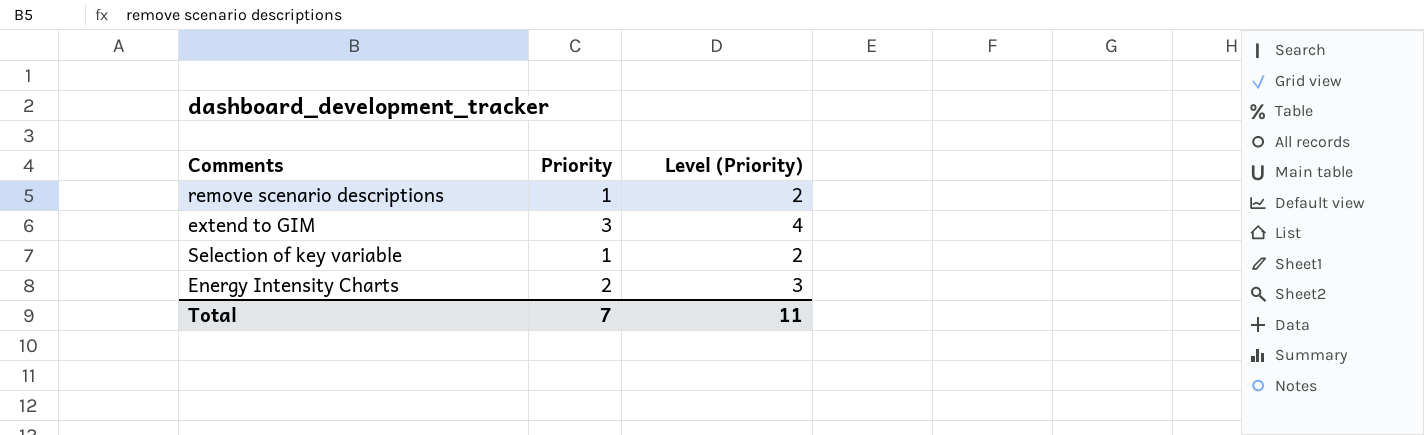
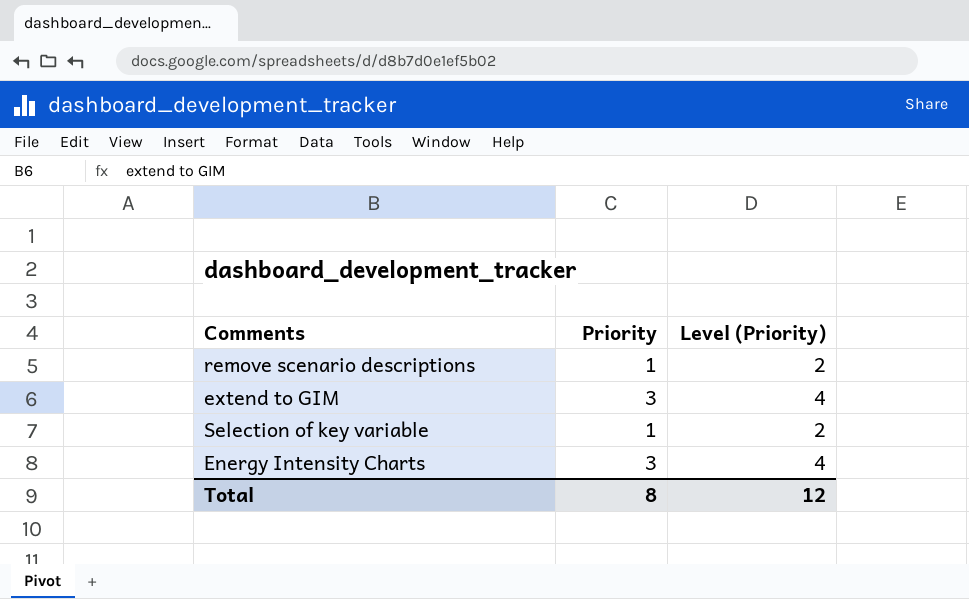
Energy Intensity Charts | Priority: 2 -> 3
Energy Intensity Charts | Level (Priority): 3 -> 4
Total | Priority: 7 -> 8
Total | Level (Priority): 11 -> 12

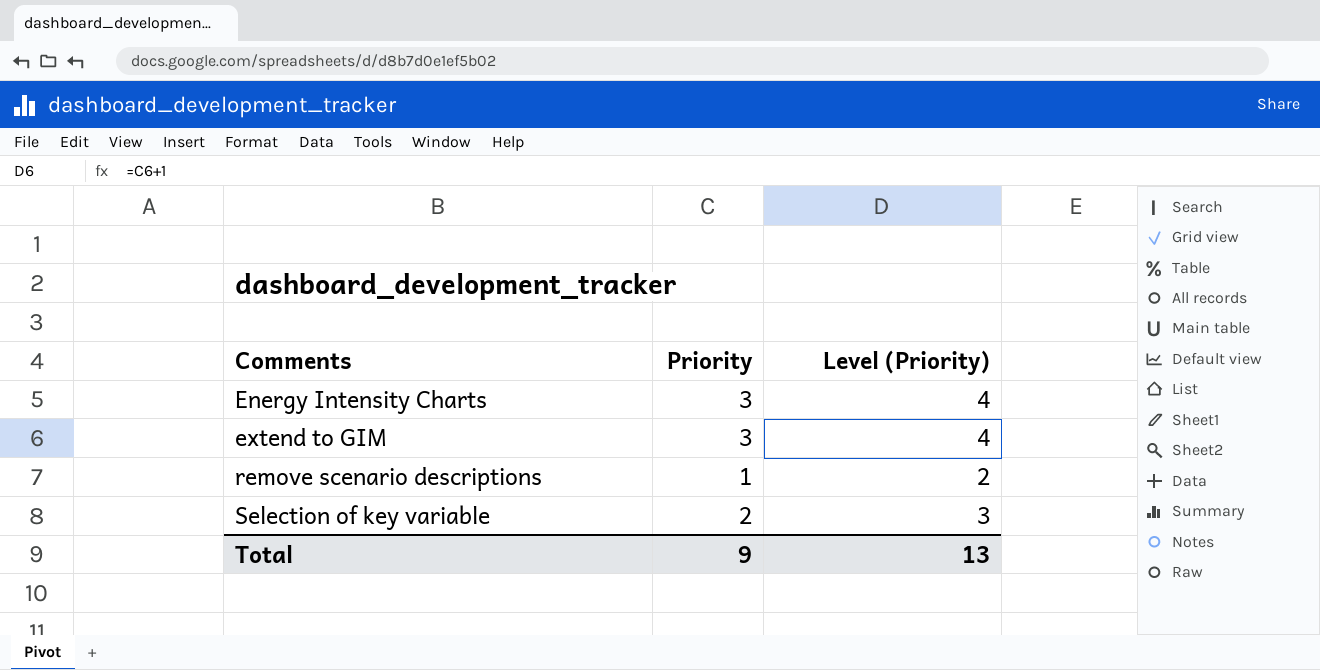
row order: none -> Comments ascending
Selection of key variable | Priority: 1 -> 2
Selection of key variable | Level (Priority): 2 -> 3
Total | Priority: 8 -> 9
Total | Level (Priority): 12 -> 13

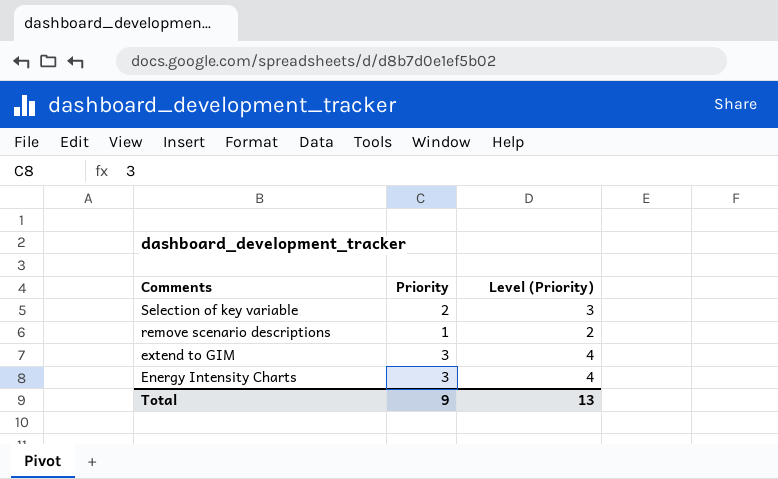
row order: Comments ascending -> Comments descending

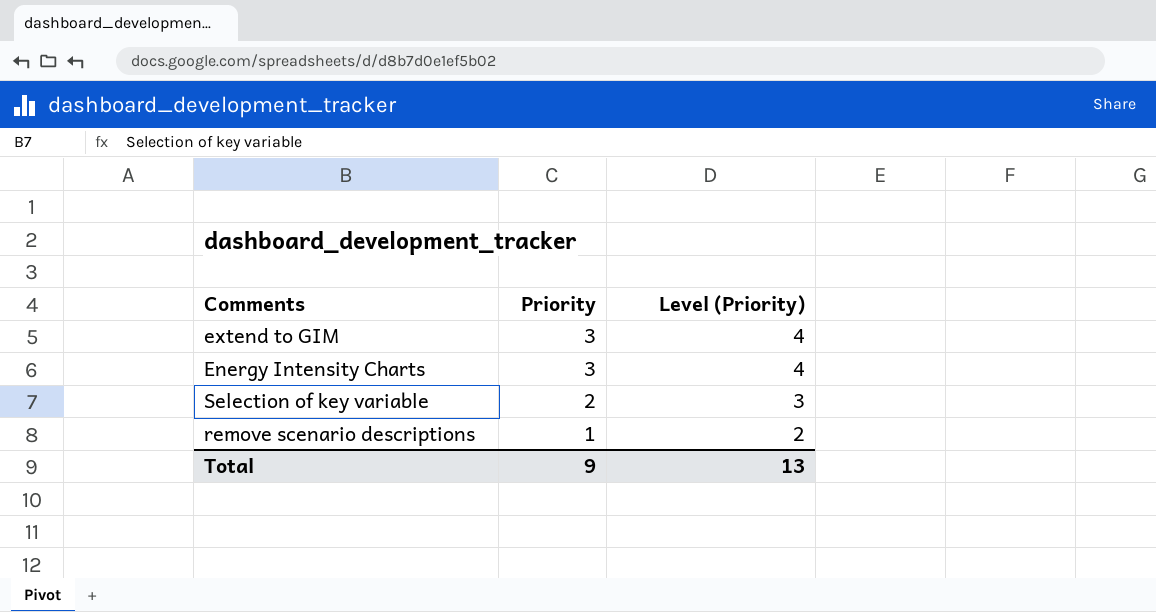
row order: Comments descending -> Priority descending

